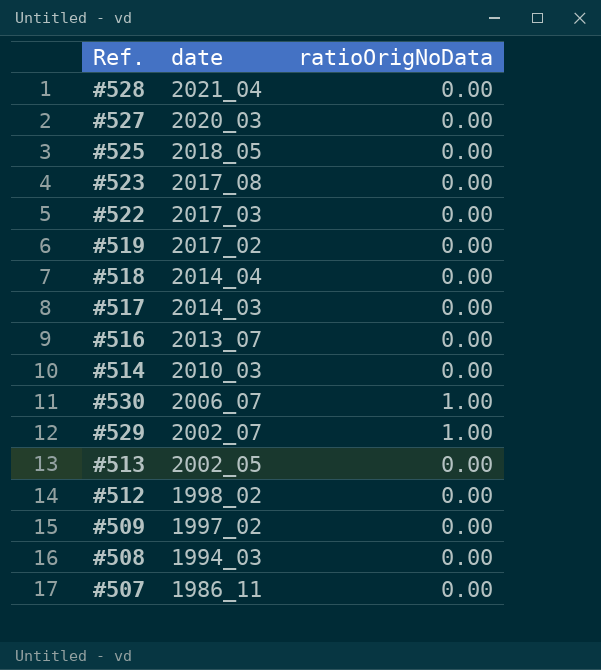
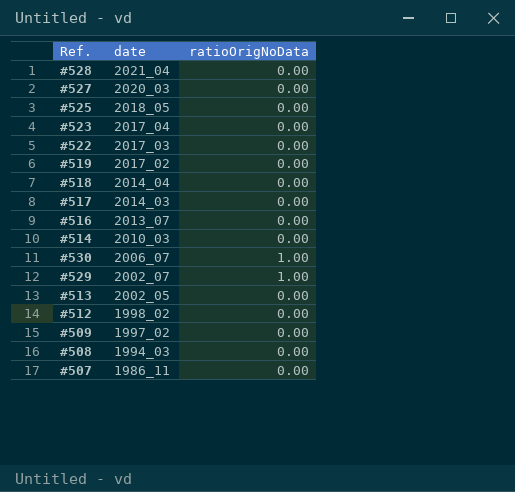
#523 | date: 2017_08 -> 2017_04

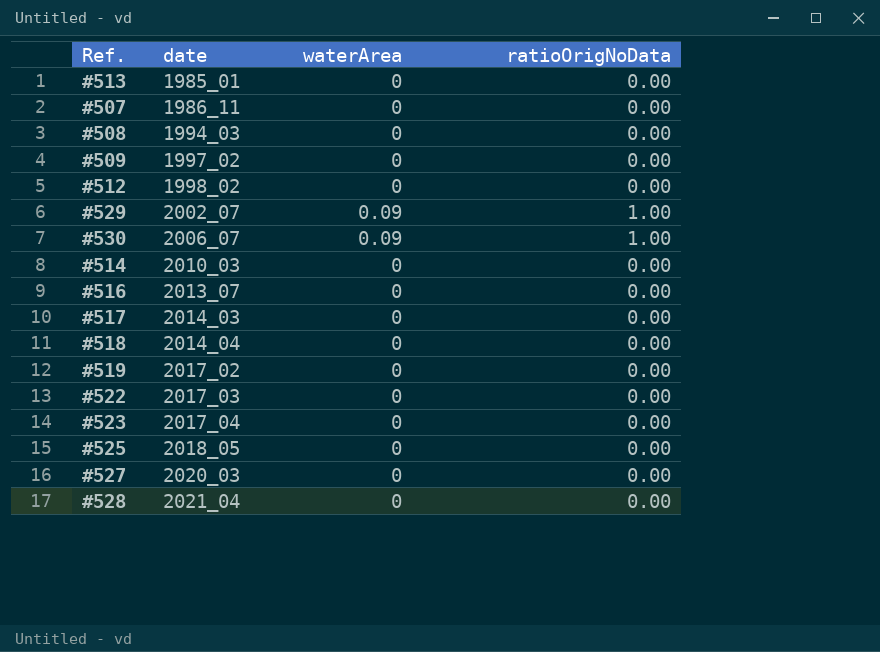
row order: date descending -> date ascending
column waterArea | position: none -> 3
#513 | date: 2002_05 -> 1985_01

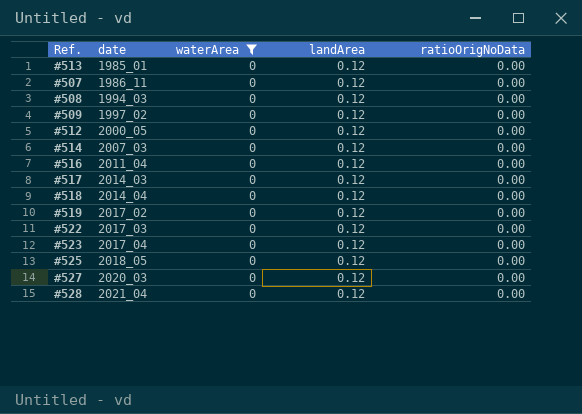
filter: none -> waterArea = 0
column landArea | position: none -> 4
#512 | date: 1998_02 -> 2000_05
#514 | date: 2010_03 -> 2007_03
#516 | date: 2013_07 -> 2011_04

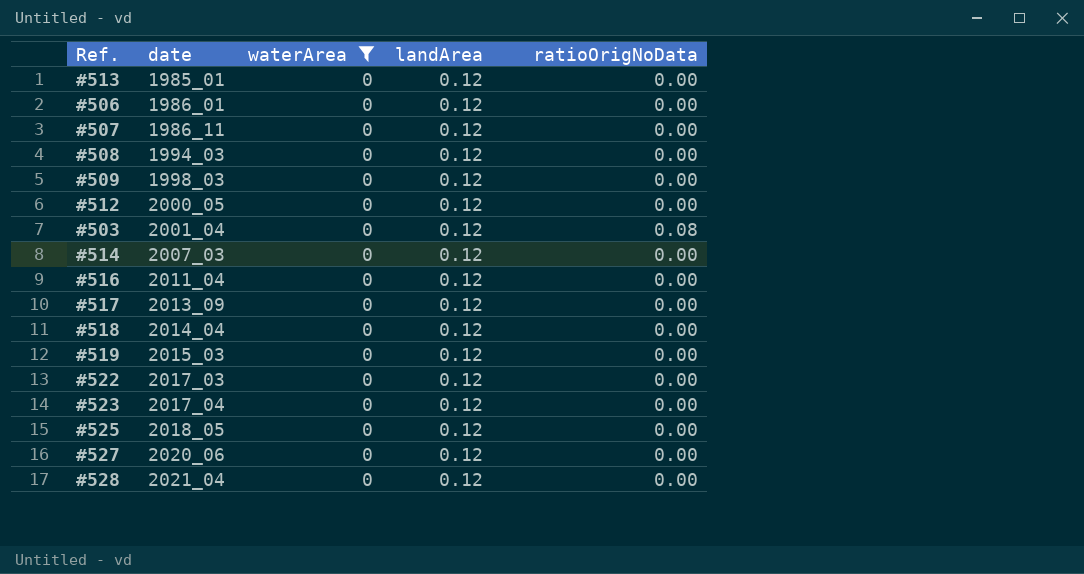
row #506: none -> 1986_01 | 0 | 0.12 | 0.00
#509 | date: 1997_02 -> 1998_03
row #503: none -> 2001_04 | 0 | 0.12 | 0.08
#517 | date: 2014_03 -> 2013_09
#519 | date: 2017_02 -> 2015_03
#527 | date: 2020_03 -> 2020_06

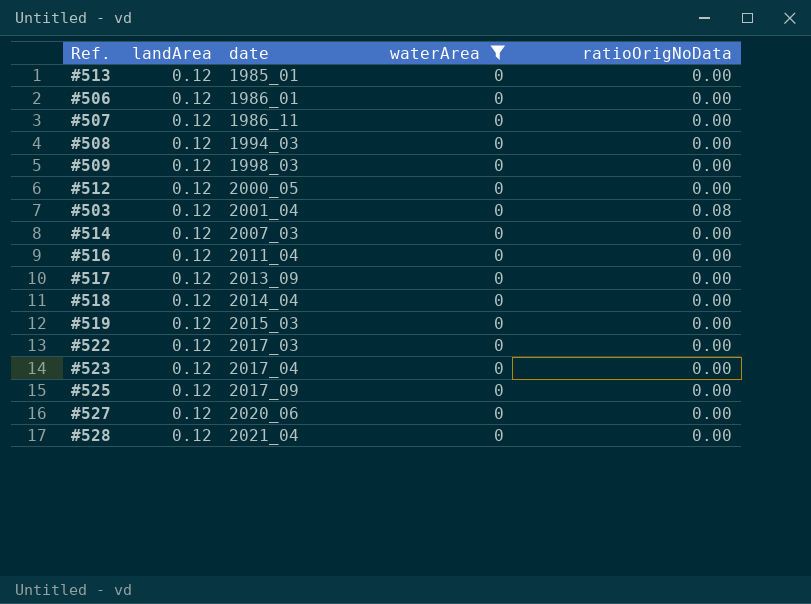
column landArea | position: 4 -> 2
#525 | date: 2018_05 -> 2017_09

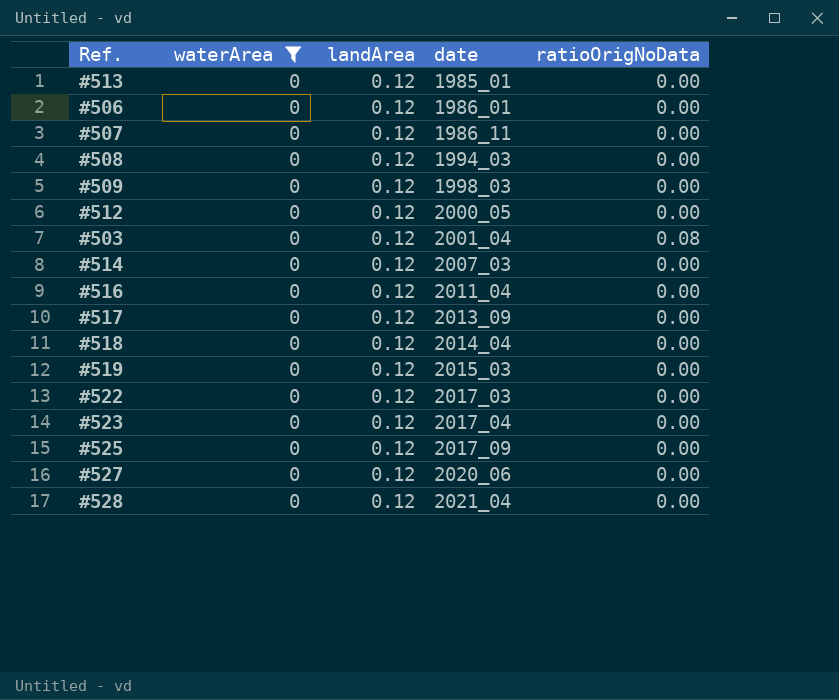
column waterArea | position: 4 -> 2

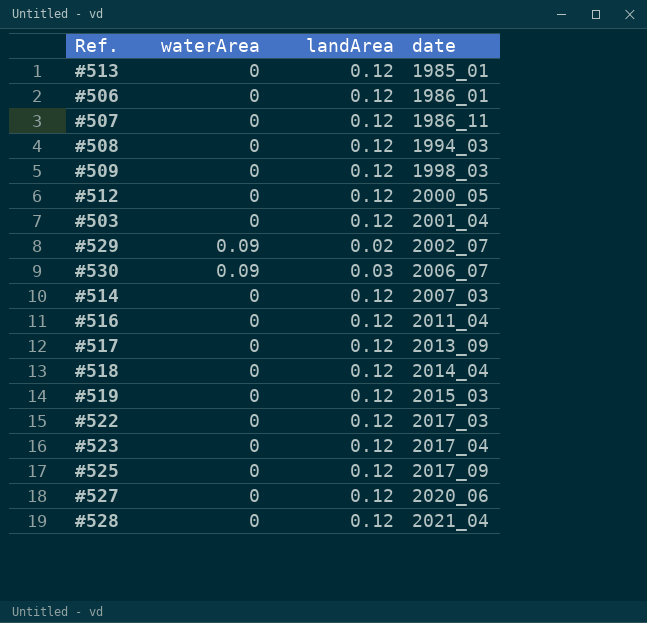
filter: waterArea = 0 -> none
column ratioOrigNoData | position: 5 -> none

